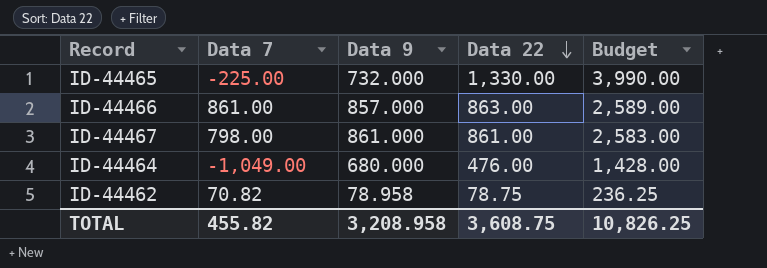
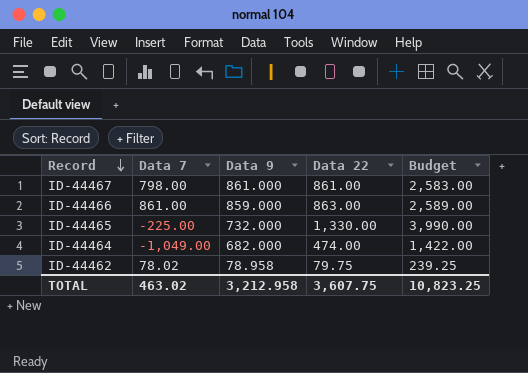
row order: Data 22 descending -> Record descending
ID-44466 | Data 9: 857.000 -> 859.000
ID-44464 | Data 9: 680.000 -> 682.000
ID-44464 | Data 22: 476.00 -> 474.00
ID-44464 | Budget: 1,428.00 -> 1,422.00
ID-44462 | Data 7: 70.82 -> 78.02
ID-44462 | Data 22: 78.75 -> 79.75
ID-44462 | Budget: 236.25 -> 239.25
TOTAL | Data 7: 455.82 -> 463.02
TOTAL | Data 9: 3,208.958 -> 3,212.958
TOTAL | Data 22: 3,608.75 -> 3,607.75
TOTAL | Budget: 10,826.25 -> 10,823.25

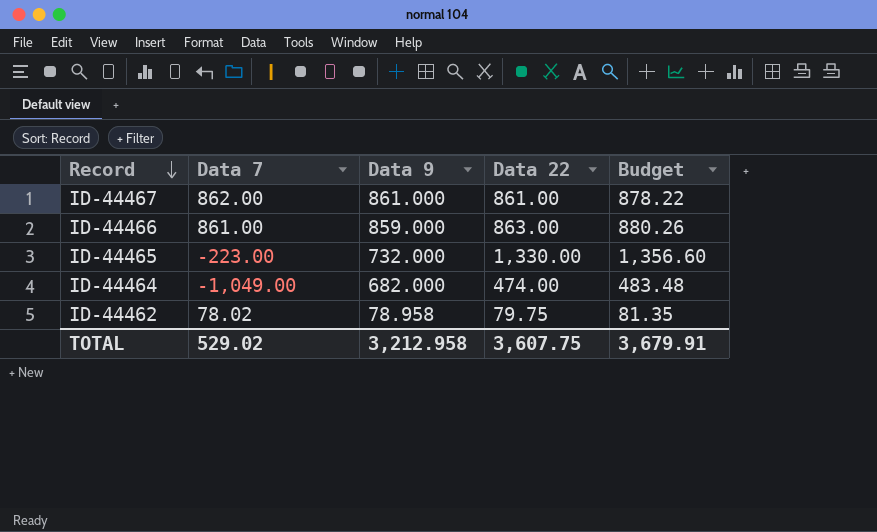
column Budget | formula: [Data 22] * 3 -> [Data 22] * 1.02
ID-44467 | Data 7: 798.00 -> 862.00
ID-44465 | Data 7: -225.00 -> -223.00
TOTAL | Data 7: 463.02 -> 529.02
TOTAL | Budget: 10,823.25 -> 3,679.91

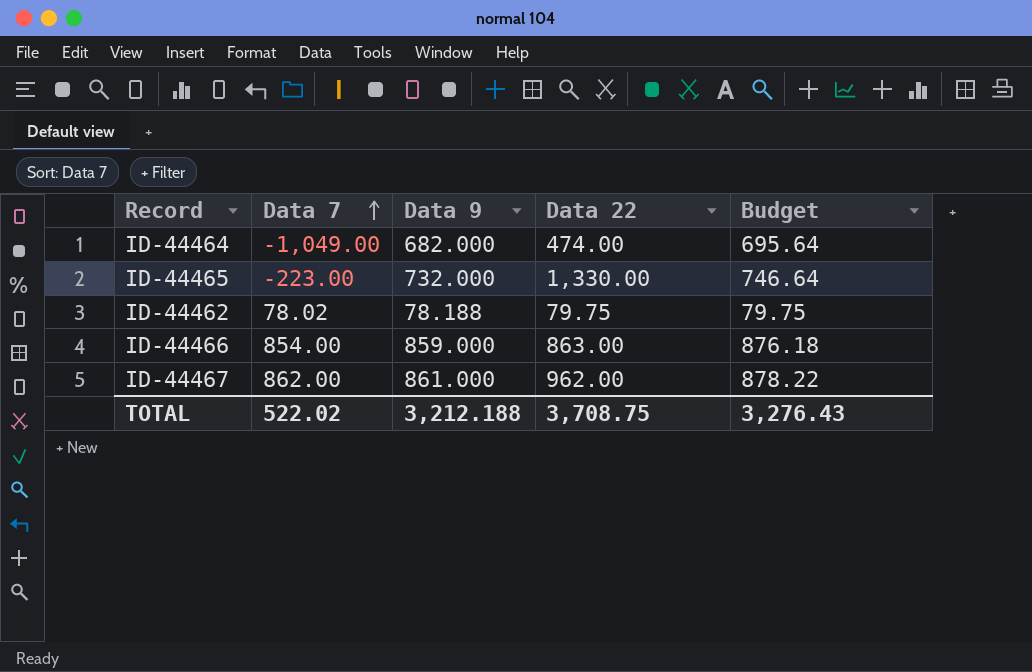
row order: Record descending -> Data 7 ascending
column Budget | formula: [Data 22] * 1.02 -> [Data 9] * 1.02
ID-44462 | Data 9: 78.958 -> 78.188
ID-44466 | Data 7: 861.00 -> 854.00
ID-44467 | Data 22: 861.00 -> 962.00
TOTAL | Data 7: 529.02 -> 522.02
TOTAL | Data 9: 3,212.958 -> 3,212.188
TOTAL | Data 22: 3,607.75 -> 3,708.75
TOTAL | Budget: 3,679.91 -> 3,276.43

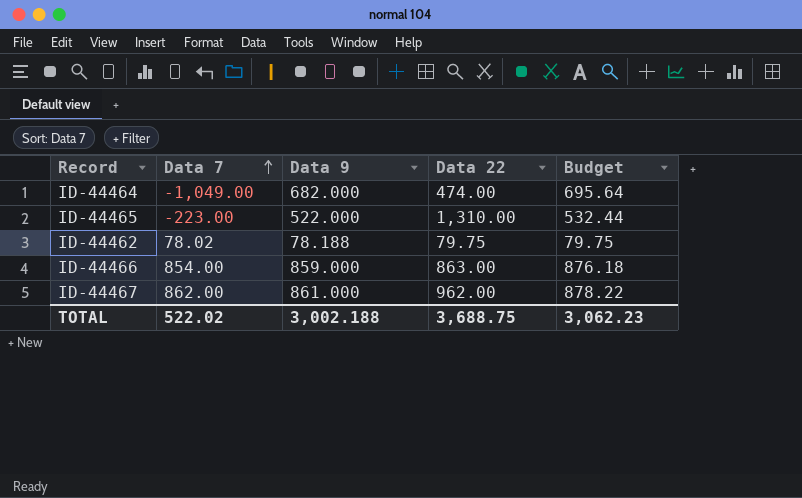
ID-44465 | Data 9: 732.000 -> 522.000
ID-44465 | Data 22: 1,330.00 -> 1,310.00
ID-44465 | Budget: 746.64 -> 532.44
TOTAL | Data 9: 3,212.188 -> 3,002.188
TOTAL | Data 22: 3,708.75 -> 3,688.75
TOTAL | Budget: 3,276.43 -> 3,062.23

